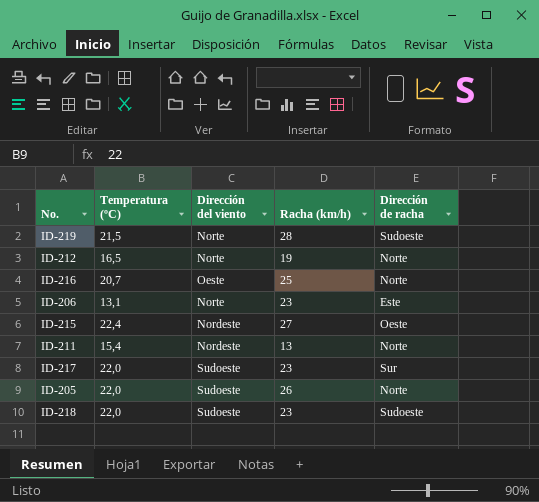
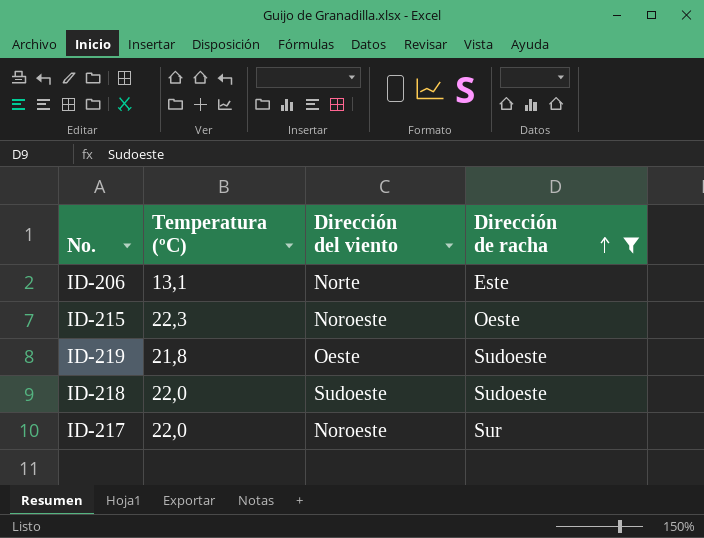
filter: none -> Dirección de racha != Norte
row order: none -> Dirección de racha ascending
column Racha (km/h) | position: 4 -> none
ID-215 | Temperatura (ºC): 22,4 -> 22,3
ID-215 | Dirección del viento: Nordeste -> Noroeste
ID-219 | Temperatura (ºC): 21,5 -> 21,8
ID-219 | Dirección del viento: Norte -> Oeste
ID-217 | Dirección del viento: Sudoeste -> Noroeste

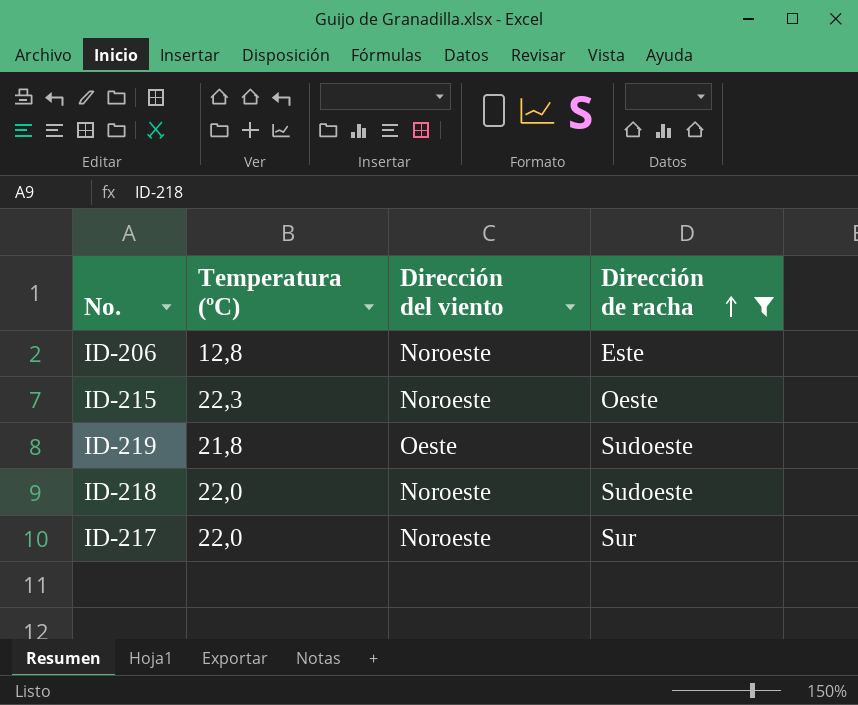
ID-206 | Temperatura (ºC): 13,1 -> 12,8
ID-206 | Dirección del viento: Norte -> Noroeste
ID-218 | Dirección del viento: Sudoeste -> Noroeste

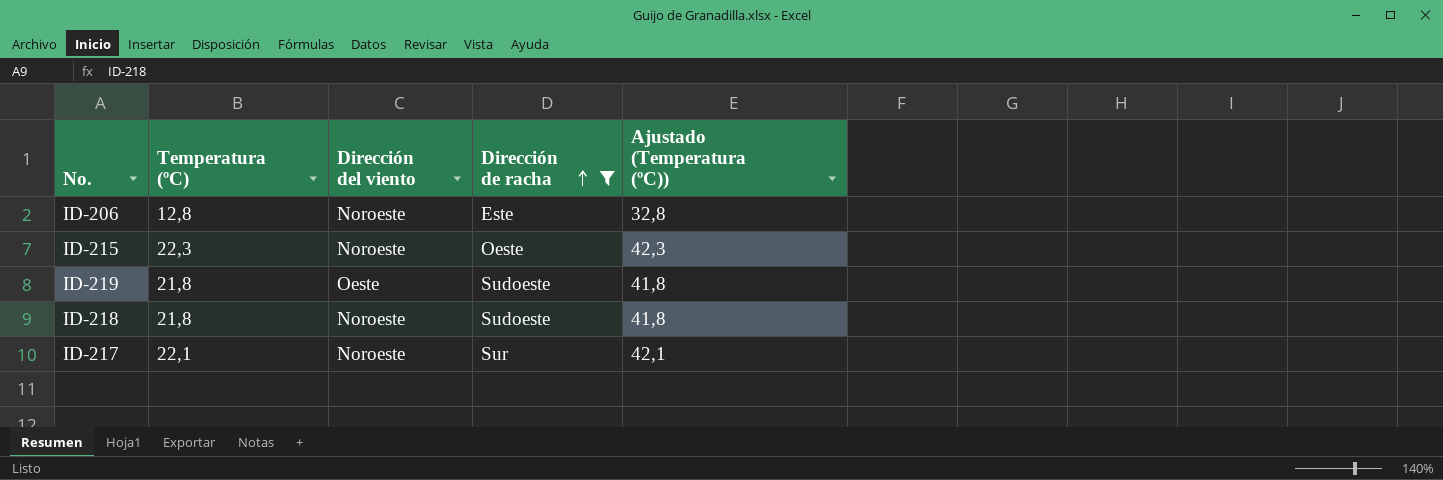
column Ajustado (Temperatura (ºC)) | formula: none -> [Temperatura (ºC)] + 20
ID-218 | Temperatura (ºC): 22,0 -> 21,8
ID-217 | Temperatura (ºC): 22,0 -> 22,1

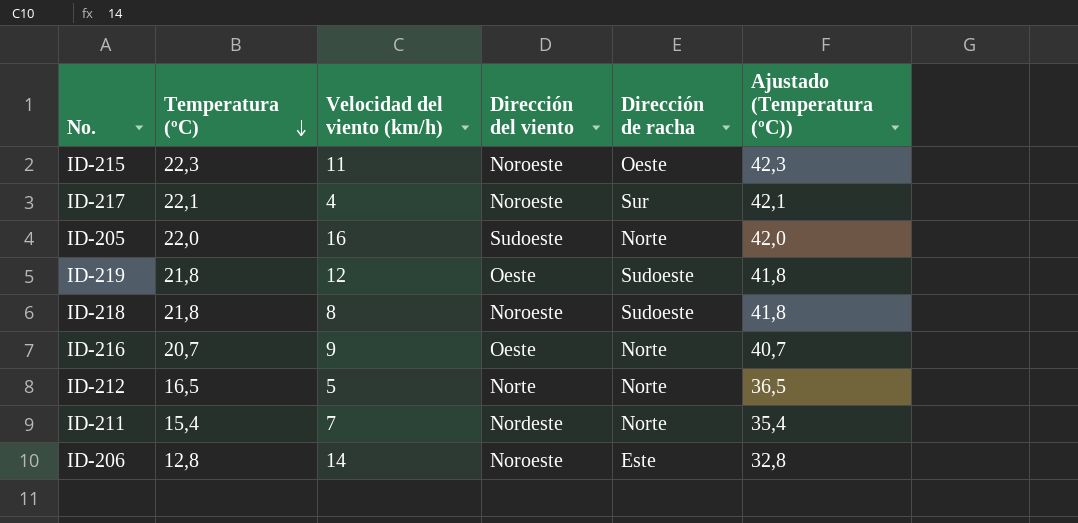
filter: Dirección de racha != Norte -> none
row order: Dirección de racha ascending -> Temperatura (ºC) descending
column Velocidad del viento (km/h) | position: none -> 3

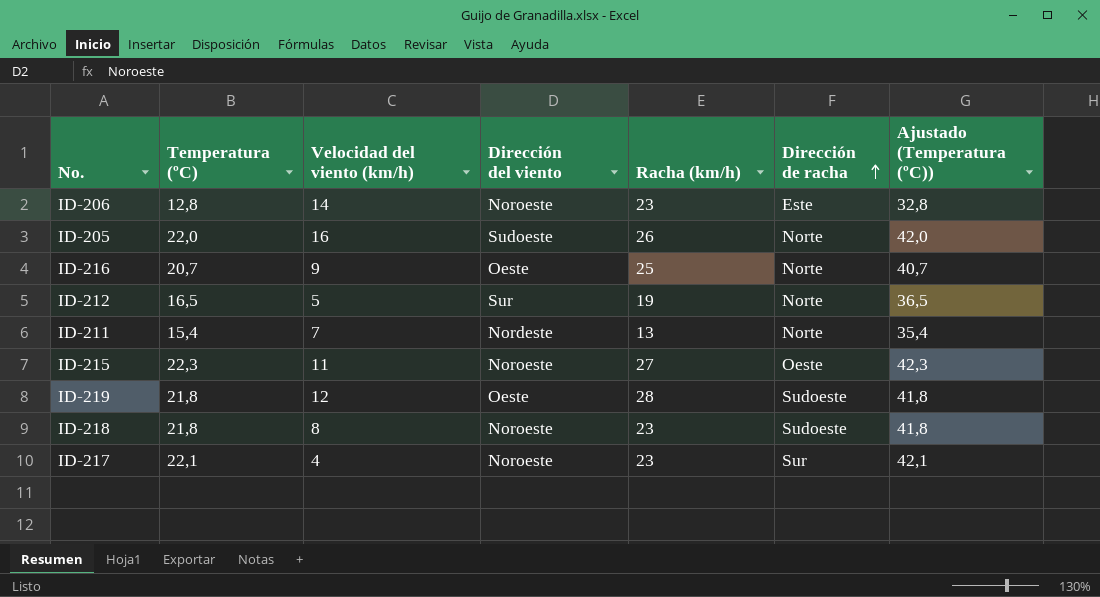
row order: Temperatura (ºC) descending -> Dirección de racha ascending
column Racha (km/h) | position: none -> 5
ID-212 | Dirección del viento: Norte -> Sur

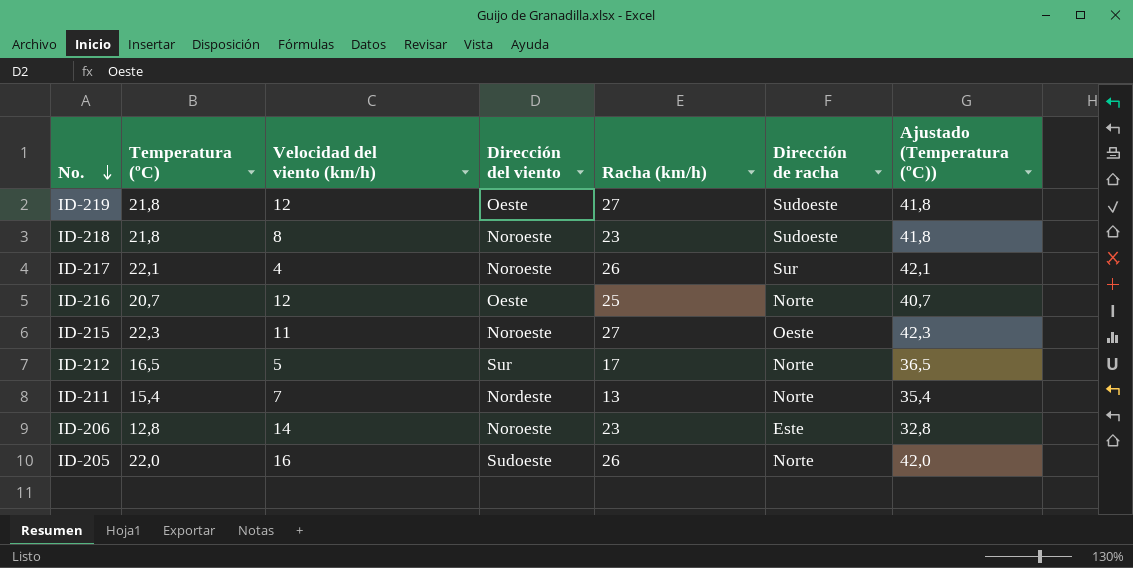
row order: Dirección de racha ascending -> No. descending
ID-219 | Racha (km/h): 28 -> 27
ID-217 | Racha (km/h): 23 -> 26
ID-216 | Velocidad del viento (km/h): 9 -> 12
ID-212 | Racha (km/h): 19 -> 17

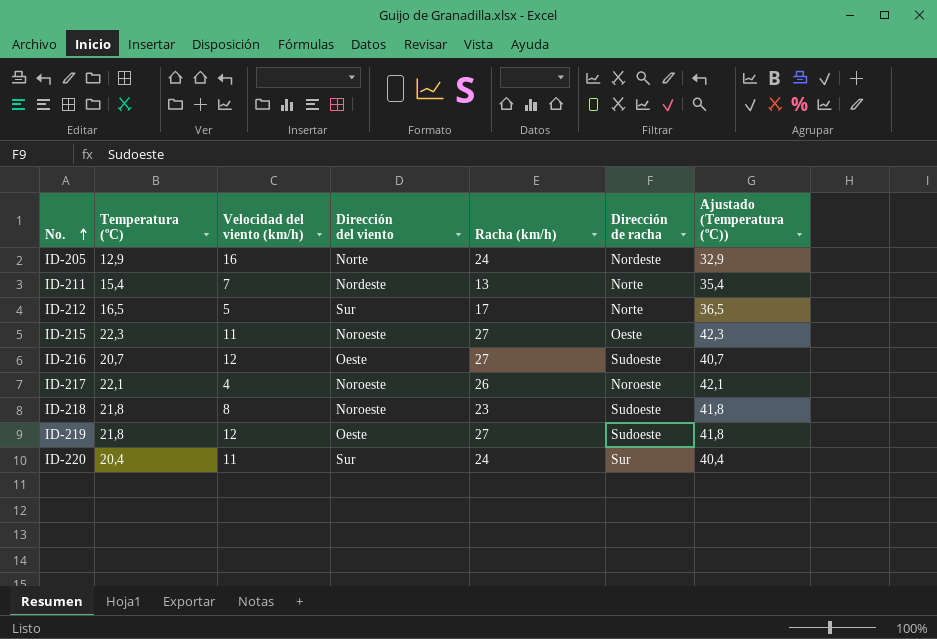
row order: No. descending -> No. ascending
row ID-206: 12,8 | 14 | Noroeste | 23 | Este | 32,8 -> none
ID-205 | Temperatura (ºC): 22,0 -> 12,9
ID-205 | Dirección del viento: Sudoeste -> Norte
ID-205 | Racha (km/h): 26 -> 24
ID-205 | Dirección de racha: Norte -> Nordeste
ID-205 | Ajustado (Temperatura (ºC)): 42,0 -> 32,9
ID-216 | Racha (km/h): 25 -> 27
ID-216 | Dirección de racha: Norte -> Sudoeste
ID-217 | Dirección de racha: Sur -> Noroeste
row ID-220: none -> 20,4 | 11 | Sur | 24 | Sur | 40,4

